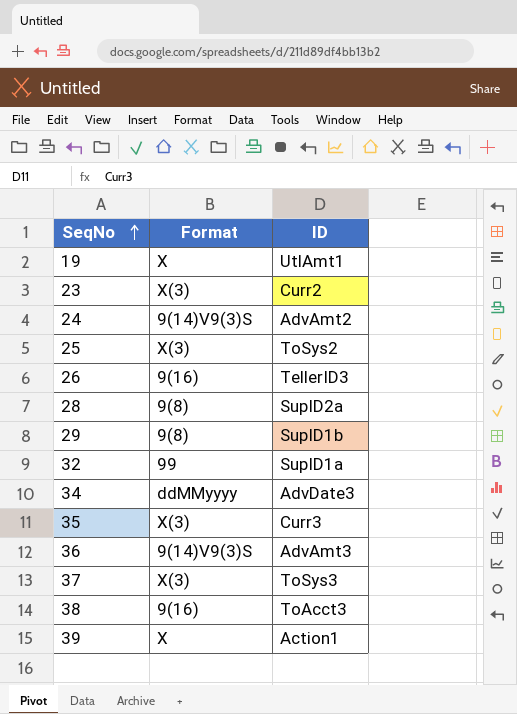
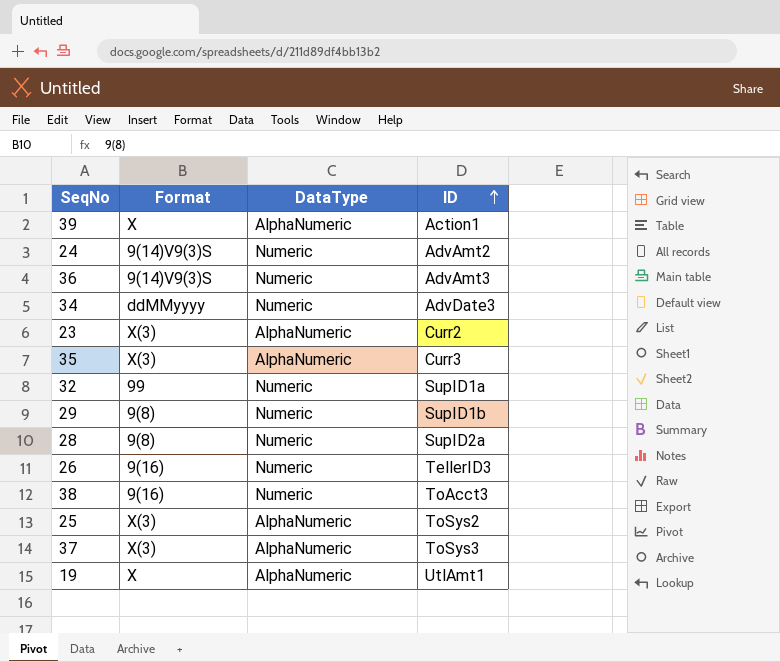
row order: SeqNo ascending -> ID ascending
column DataType | position: none -> 3

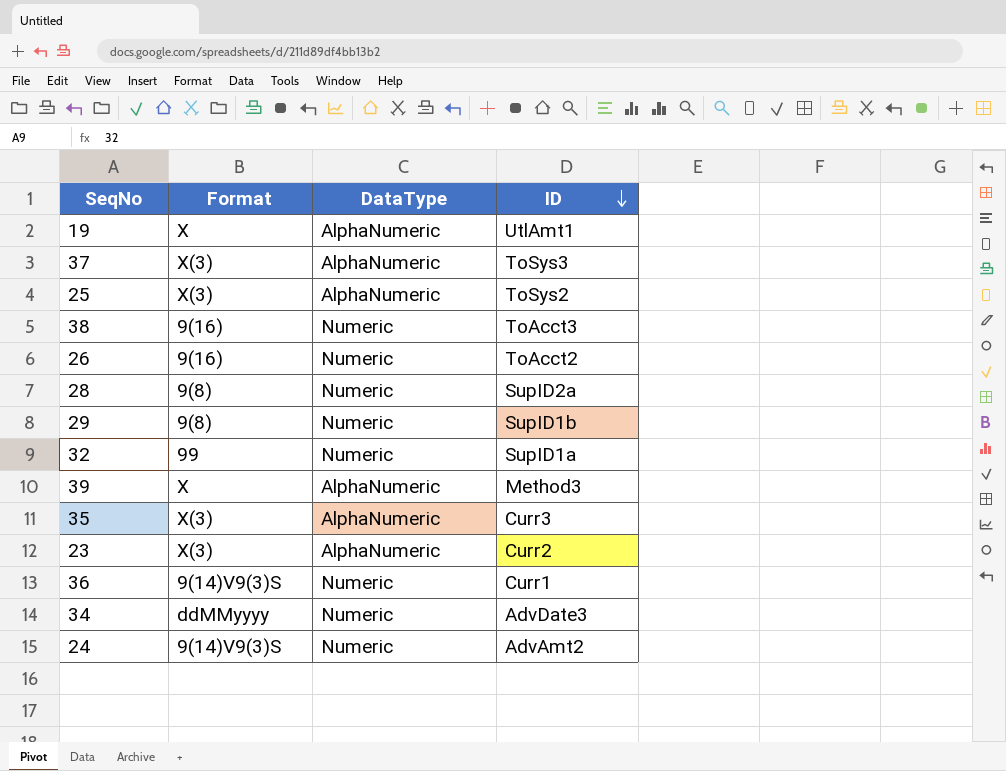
row order: ID ascending -> ID descending
26 | ID: TellerID3 -> ToAcct2
39 | ID: Action1 -> Method3
36 | ID: AdvAmt3 -> Curr1

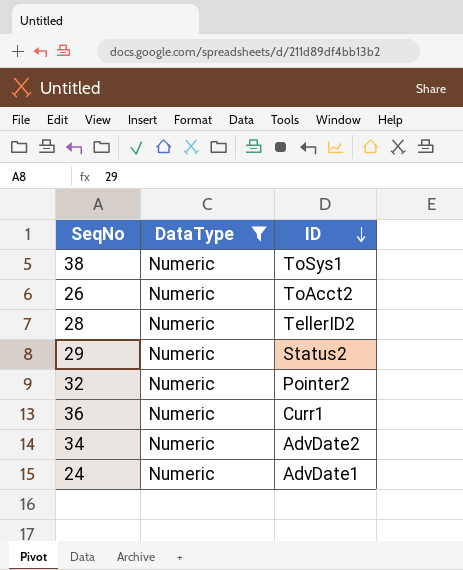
filter: none -> DataType = Numeric
column Format | position: 2 -> none
38 | ID: ToAcct3 -> ToSys1
28 | ID: SupID2a -> TellerID2
29 | ID: SupID1b -> Status2
32 | ID: SupID1a -> Pointer2
34 | ID: AdvDate3 -> AdvDate2
24 | ID: AdvAmt2 -> AdvDate1

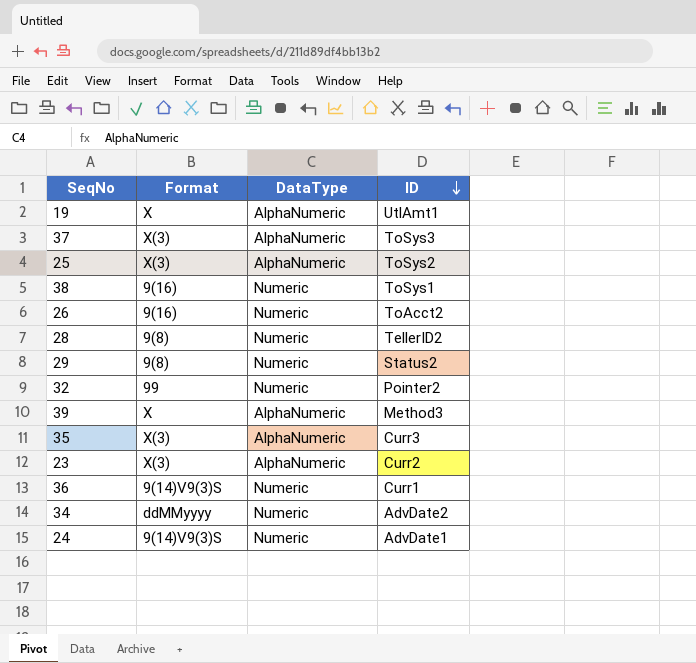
filter: DataType = Numeric -> none
column Format | position: none -> 2

